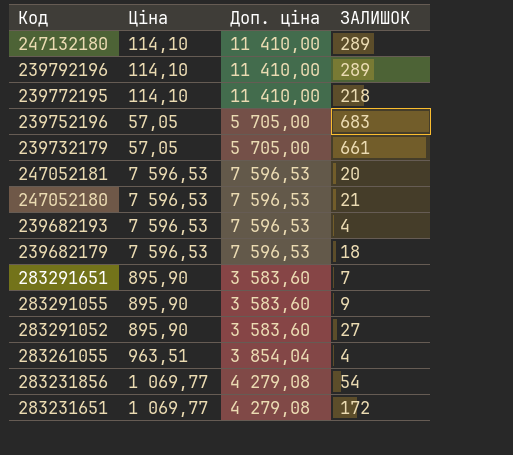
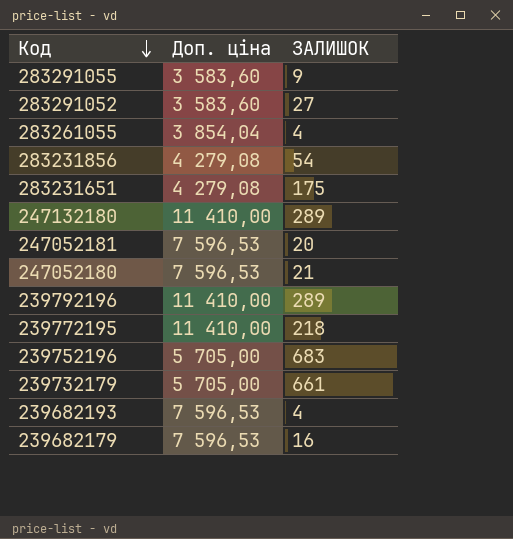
row order: none -> Код descending
column Ціна | position: 2 -> none
row 283291651: 895,90 | 3 583,60 | 7 -> none
283231651 | ЗАЛИШОК: 172 -> 175
239682179 | ЗАЛИШОК: 18 -> 16

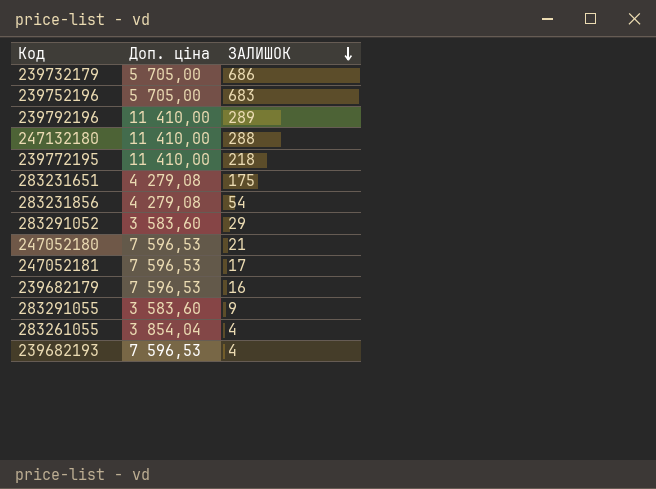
row order: Код descending -> ЗАЛИШОК descending
239732179 | ЗАЛИШОК: 661 -> 686
247132180 | ЗАЛИШОК: 289 -> 288
283291052 | ЗАЛИШОК: 27 -> 29
247052181 | ЗАЛИШОК: 20 -> 17

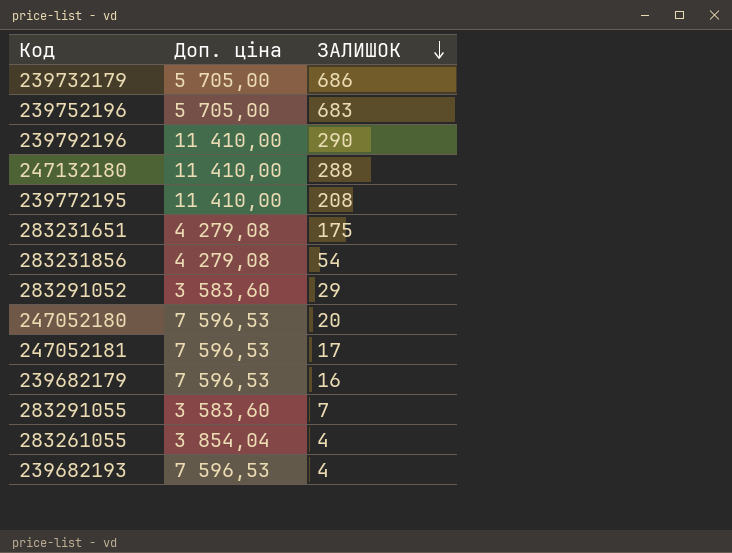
239792196 | ЗАЛИШОК: 289 -> 290
239772195 | ЗАЛИШОК: 218 -> 208
247052180 | ЗАЛИШОК: 21 -> 20
283291055 | ЗАЛИШОК: 9 -> 7

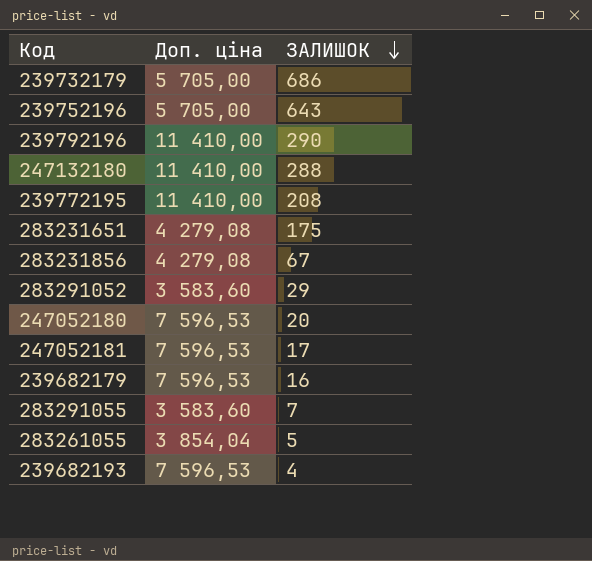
239752196 | ЗАЛИШОК: 683 -> 643
283231856 | ЗАЛИШОК: 54 -> 67
283261055 | ЗАЛИШОК: 4 -> 5

